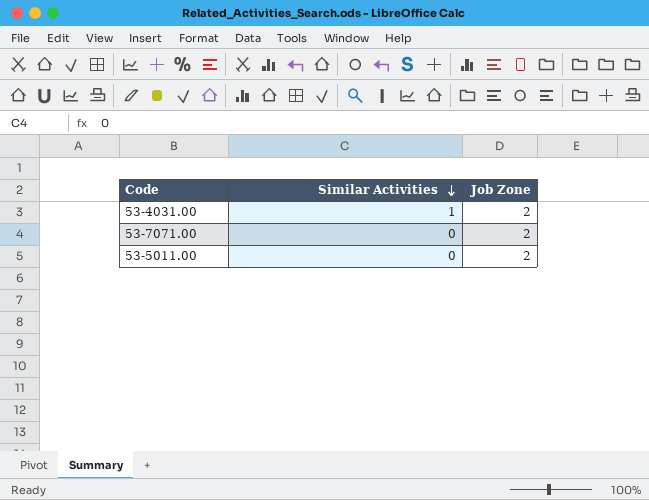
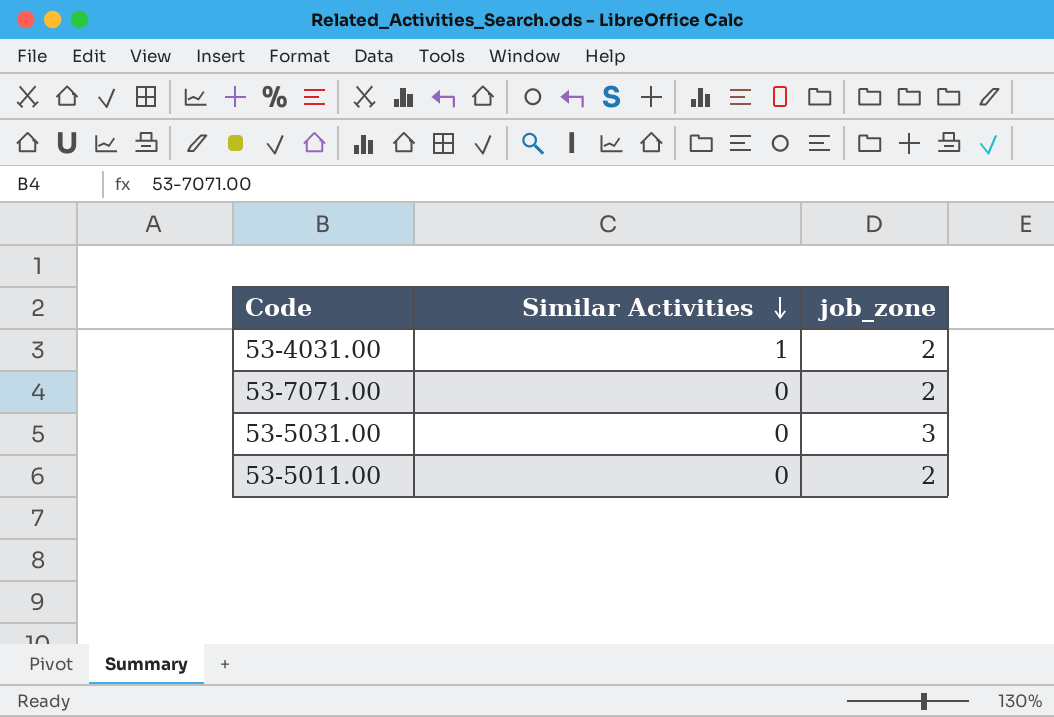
column name: Job Zone -> job_zone
row 53-5031.00: none -> 0 | 3

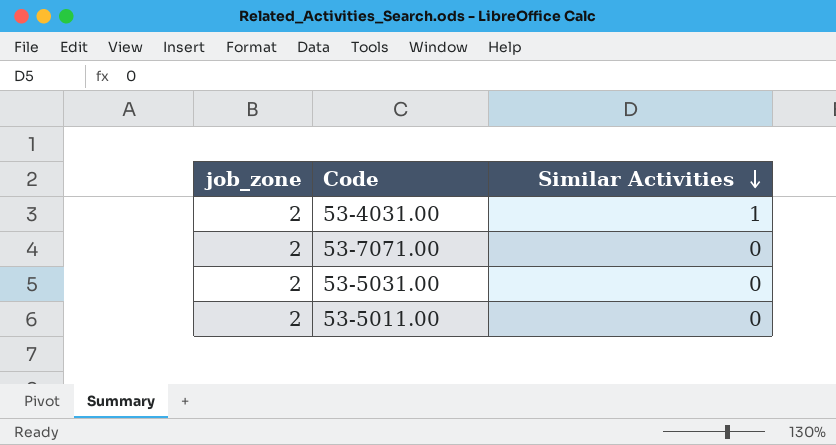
column job_zone | position: 3 -> 1
53-5031.00 | job_zone: 3 -> 2

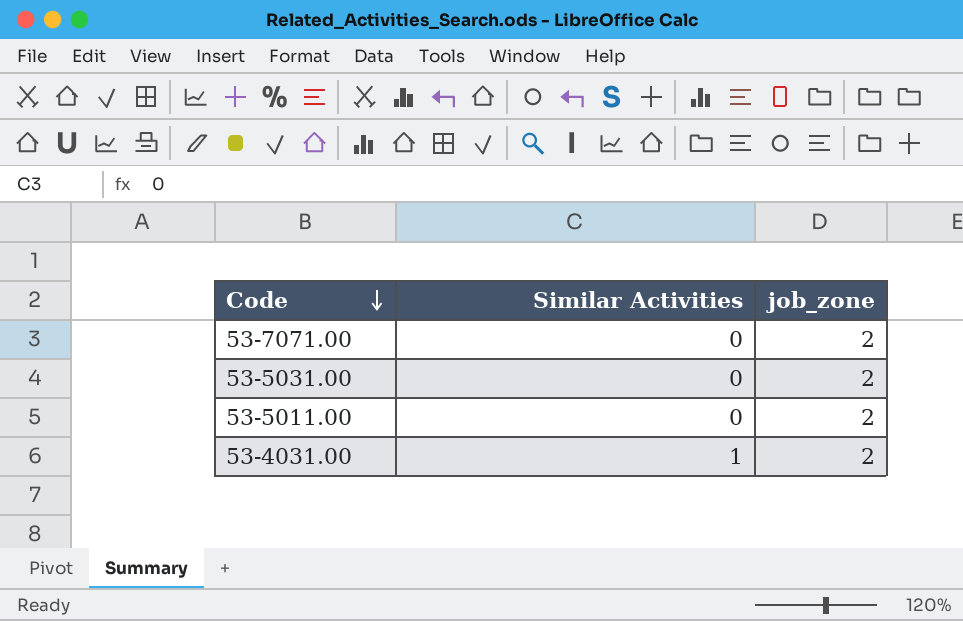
row order: Similar Activities descending -> Code descending
column job_zone | position: 1 -> 3

